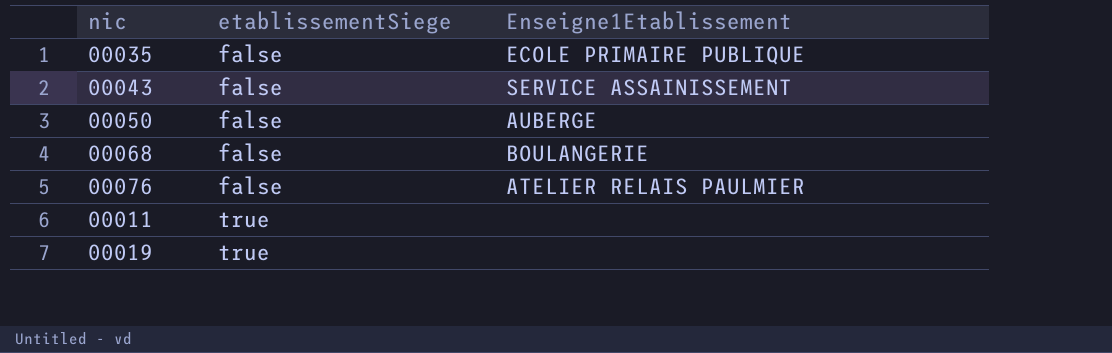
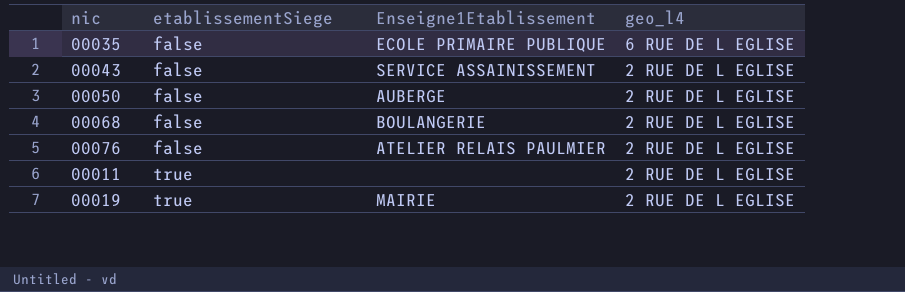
column geo_l4 | position: none -> 4
00019 | Enseigne1Etablissement: none -> MAIRIE

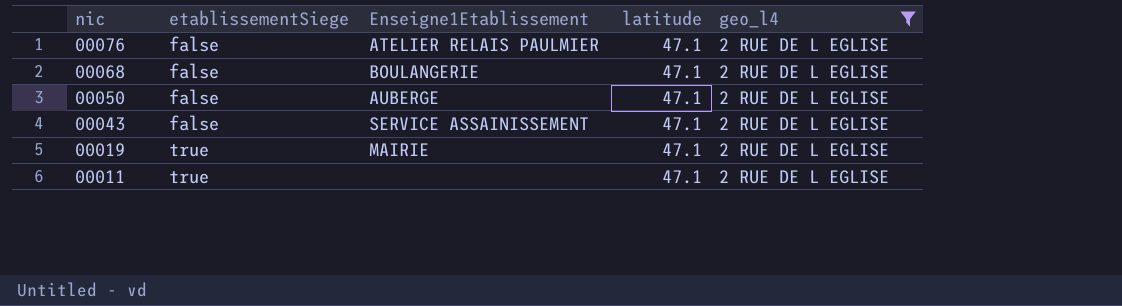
filter: none -> geo_l4 = 2 RUE DE L EGLISE
row order: etablissementSiege ascending -> nic descending
column latitude | position: none -> 4

